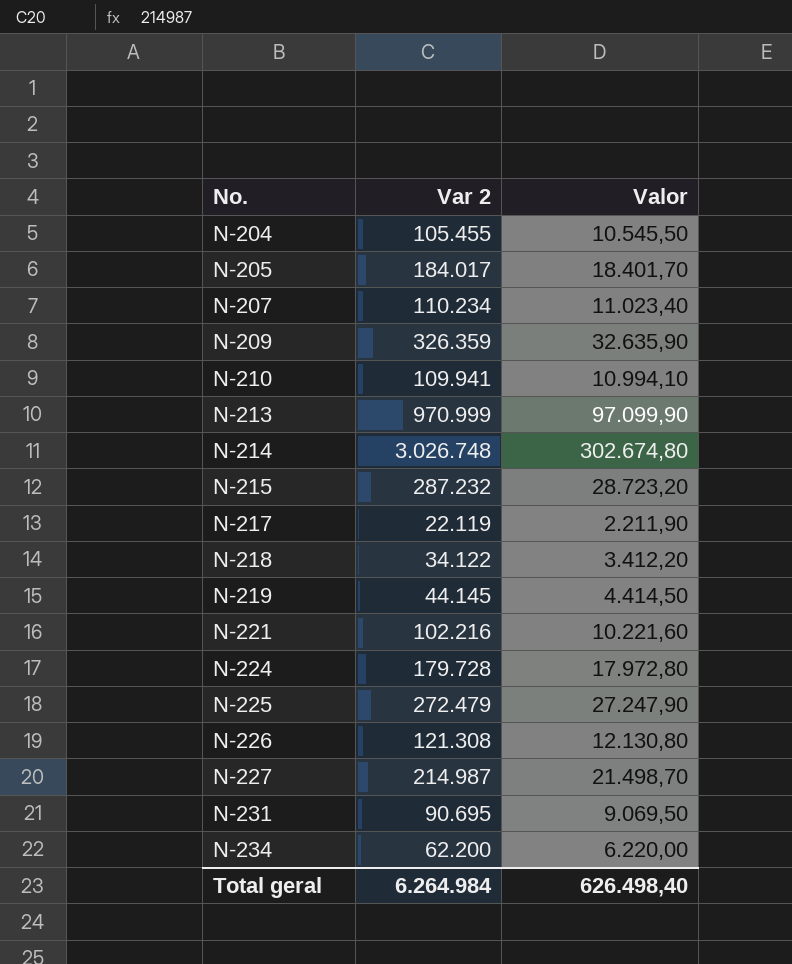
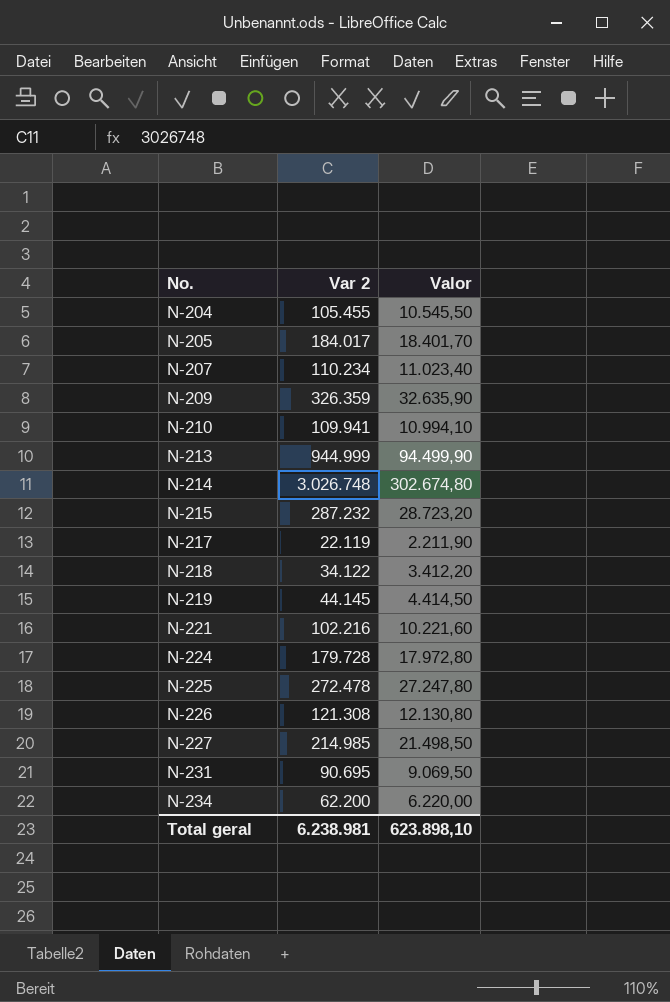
N-213 | Var 2: 970.999 -> 944.999
N-213 | Valor: 97.099,90 -> 94.499,90
N-225 | Var 2: 272.479 -> 272.478
N-225 | Valor: 27.247,90 -> 27.247,80
N-227 | Var 2: 214.987 -> 214.985
N-227 | Valor: 21.498,70 -> 21.498,50
Total geral | Var 2: 6.264.984 -> 6.238.981
Total geral | Valor: 626.498,40 -> 623.898,10

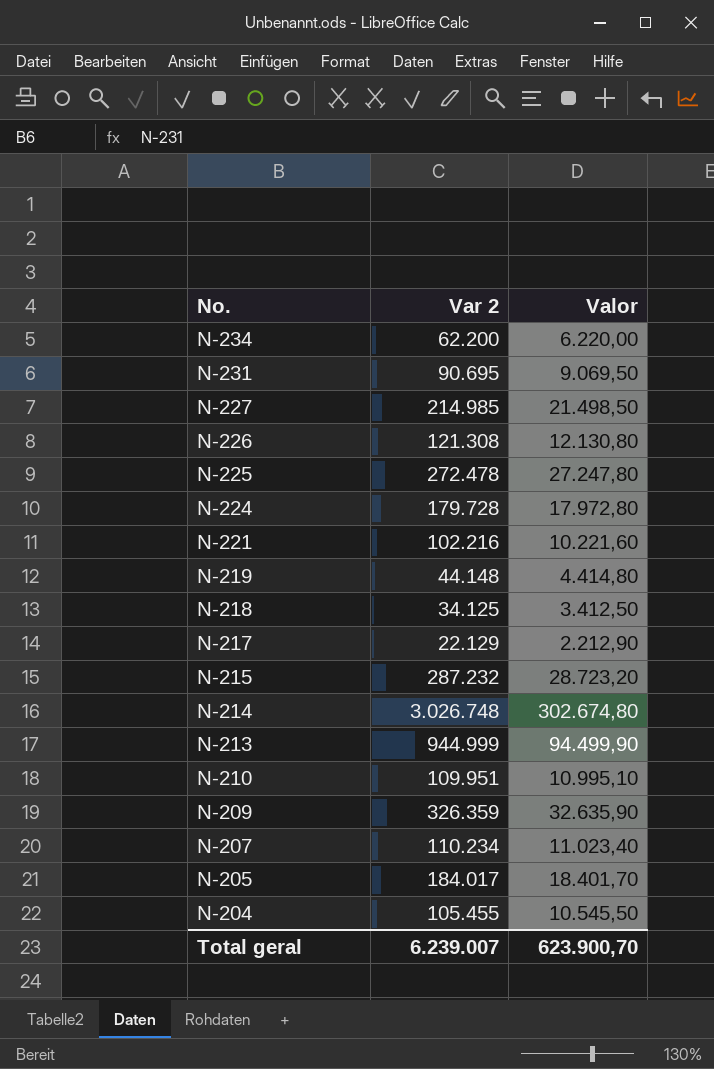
row order: No. ascending -> No. descending
N-219 | Var 2: 44.145 -> 44.148
N-219 | Valor: 4.414,50 -> 4.414,80
N-218 | Var 2: 34.122 -> 34.125
N-218 | Valor: 3.412,20 -> 3.412,50
N-217 | Var 2: 22.119 -> 22.129
N-217 | Valor: 2.211,90 -> 2.212,90
N-210 | Var 2: 109.941 -> 109.951
N-210 | Valor: 10.994,10 -> 10.995,10
Total geral | Var 2: 6.238.981 -> 6.239.007
Total geral | Valor: 623.898,10 -> 623.900,70

